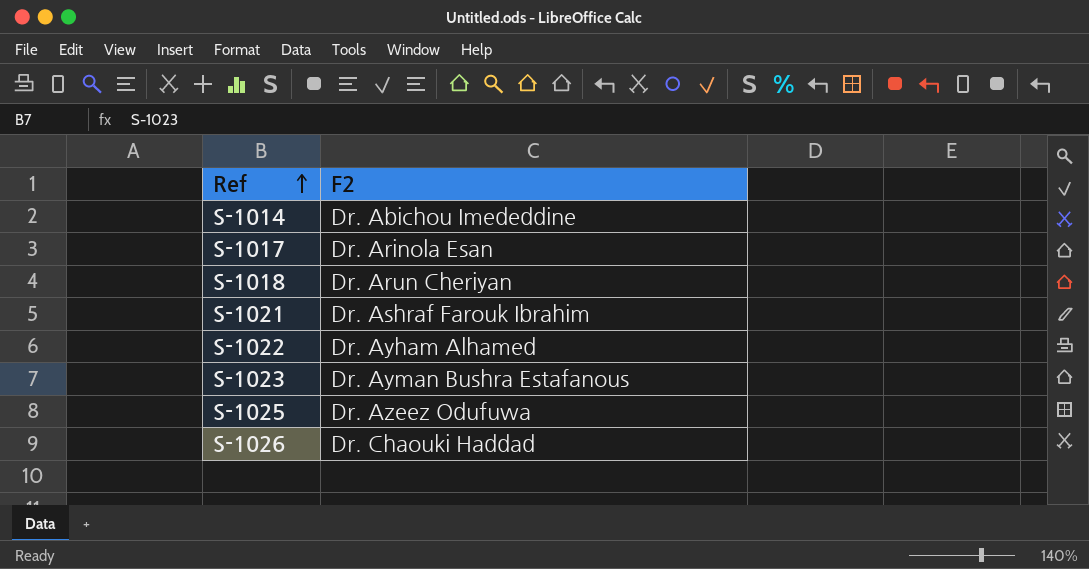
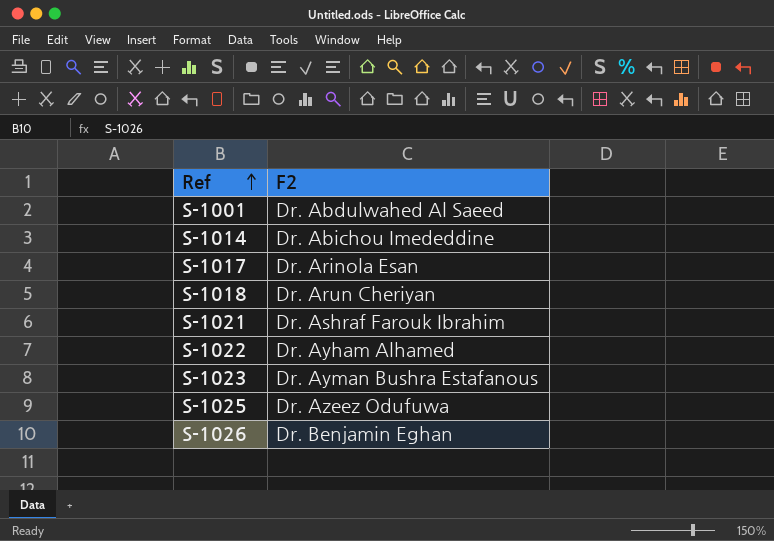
row S-1001: none -> Dr. Abdulwahed Al Saeed
S-1026 | F2: Dr. Chaouki Haddad -> Dr. Benjamin Eghan

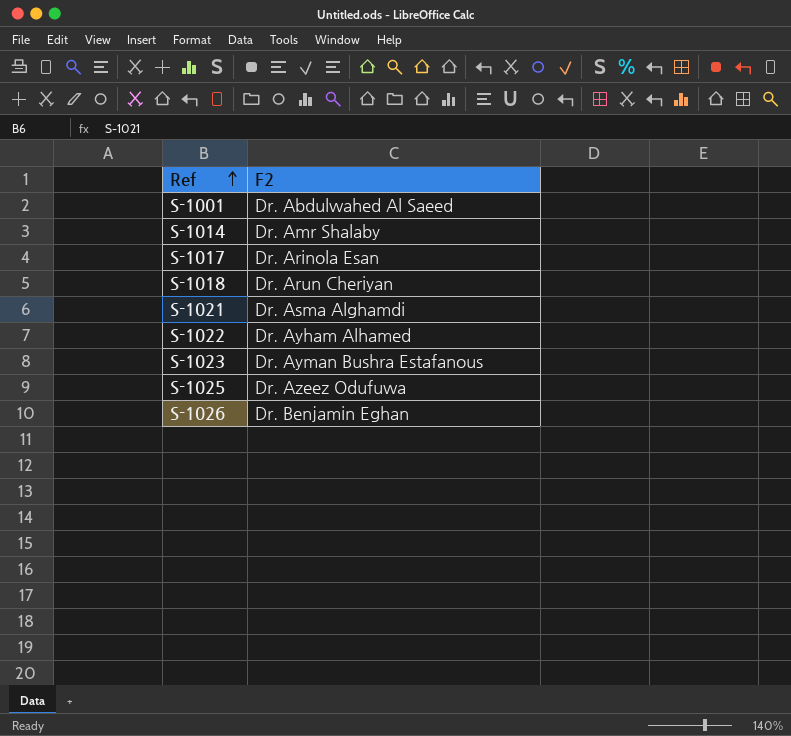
S-1014 | F2: Dr. Abichou Imededdine -> Dr. Amr Shalaby
S-1021 | F2: Dr. Ashraf Farouk Ibrahim -> Dr. Asma Alghamdi

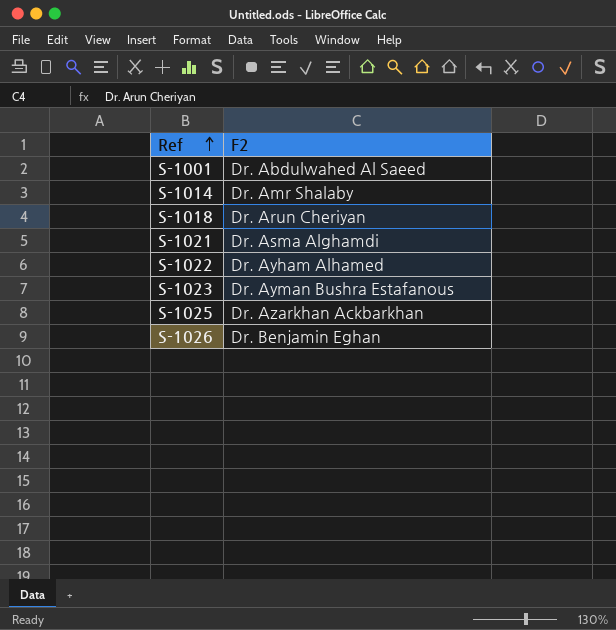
row S-1017: Dr. Arinola Esan -> none
S-1025 | F2: Dr. Azeez Odufuwa -> Dr. Azarkhan Ackbarkhan

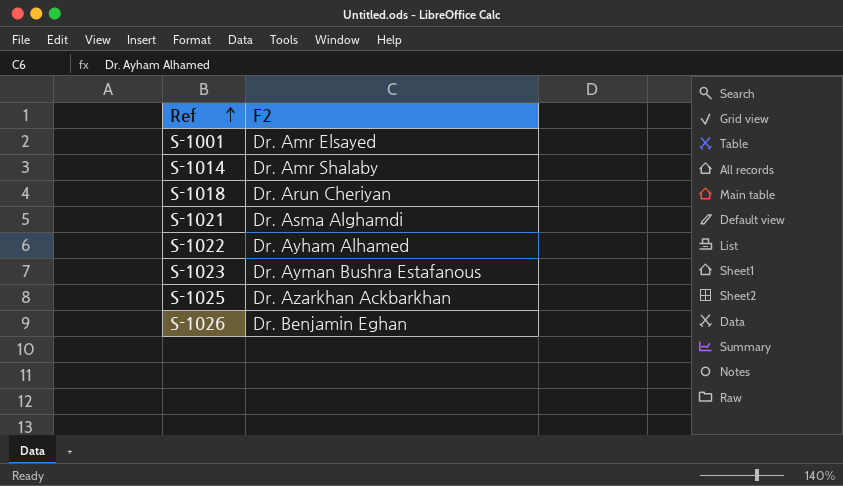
S-1001 | F2: Dr. Abdulwahed Al Saeed -> Dr. Amr Elsayed

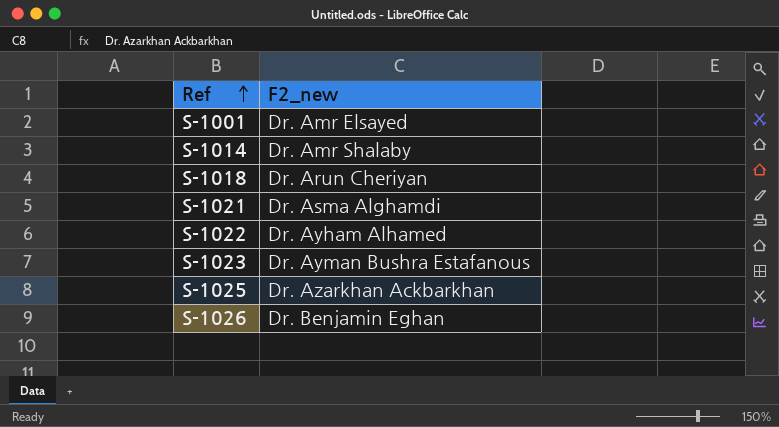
column name: F2 -> F2_new

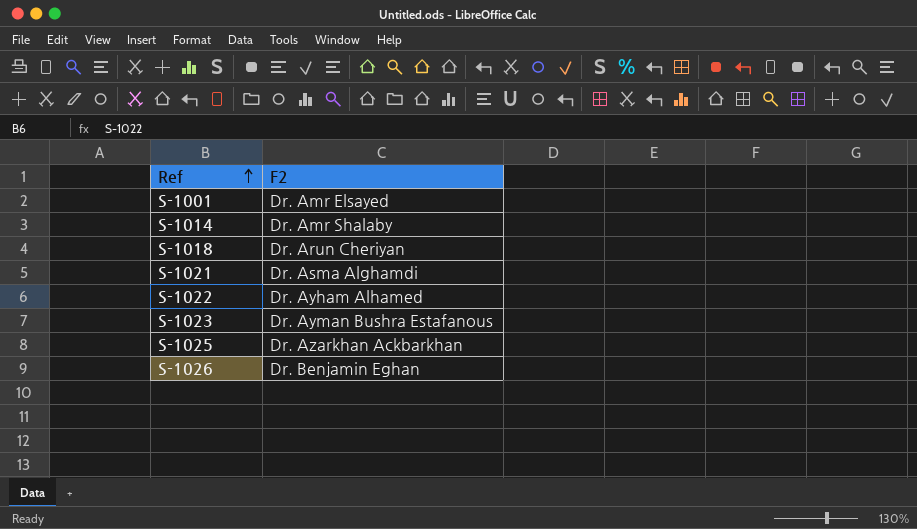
column name: F2_new -> F2

